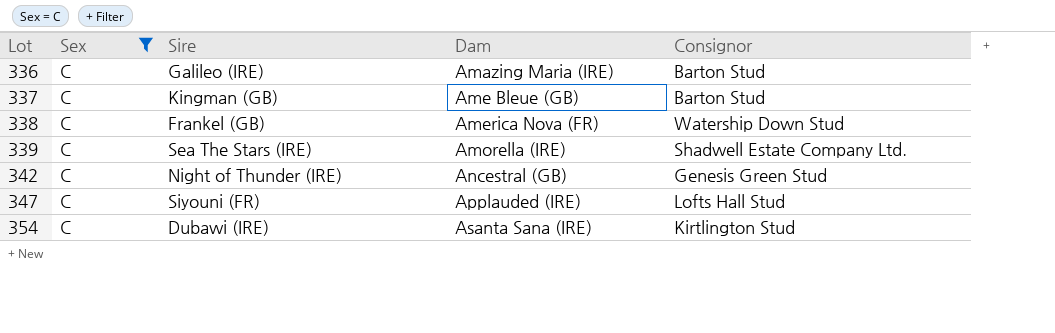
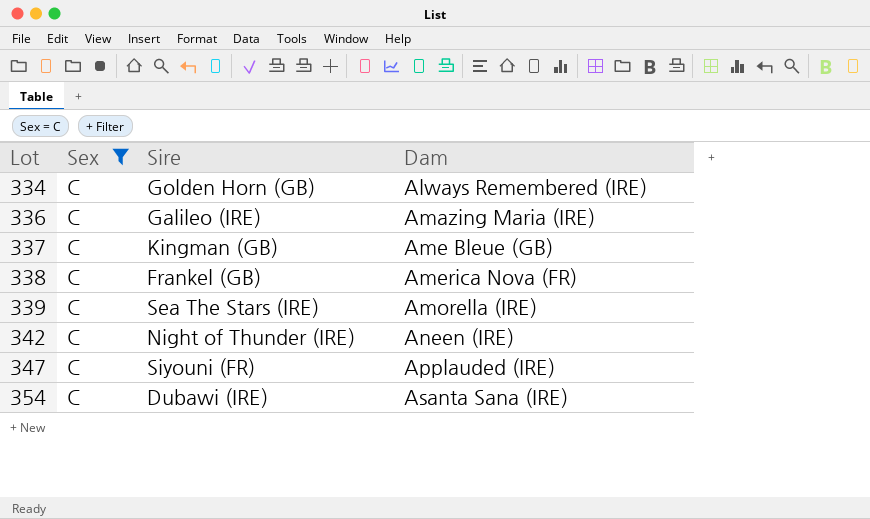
column Consignor | position: 5 -> none
row 334: none -> C | Golden Horn (GB) | Always Remembered (IRE)
342 | Dam: Ancestral (GB) -> Aneen (IRE)

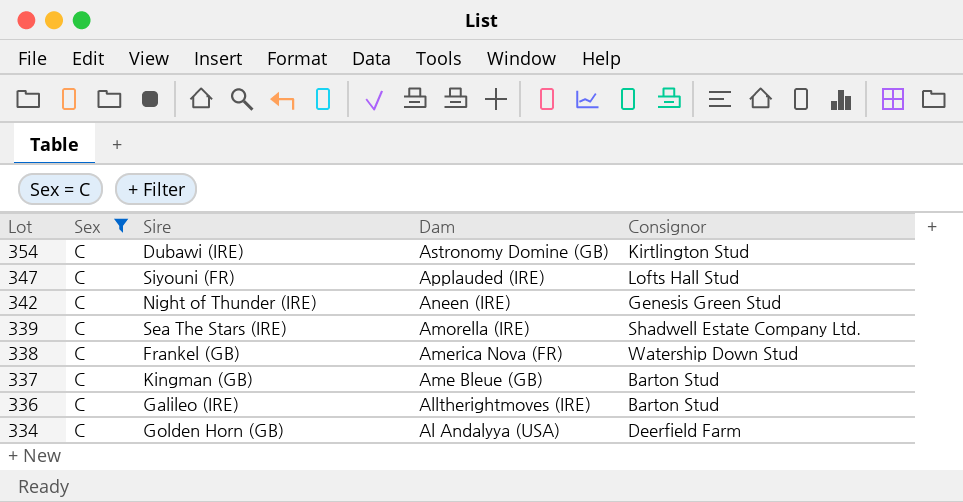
row order: Lot ascending -> Lot descending
column Consignor | position: none -> 5
354 | Dam: Asanta Sana (IRE) -> Astronomy Domine (GB)
336 | Dam: Amazing Maria (IRE) -> Alltherightmoves (IRE)
334 | Dam: Always Remembered (IRE) -> Al Andalyya (USA)

